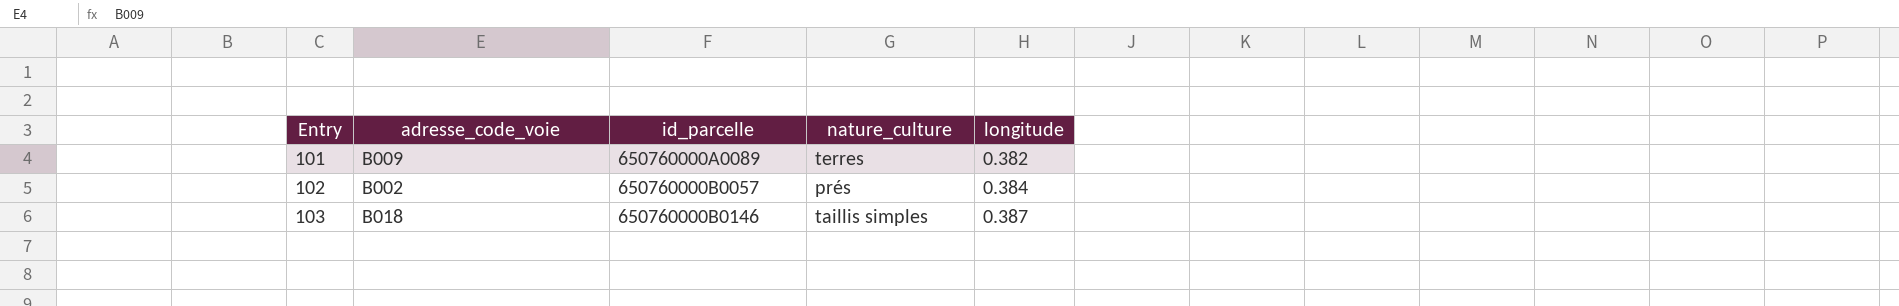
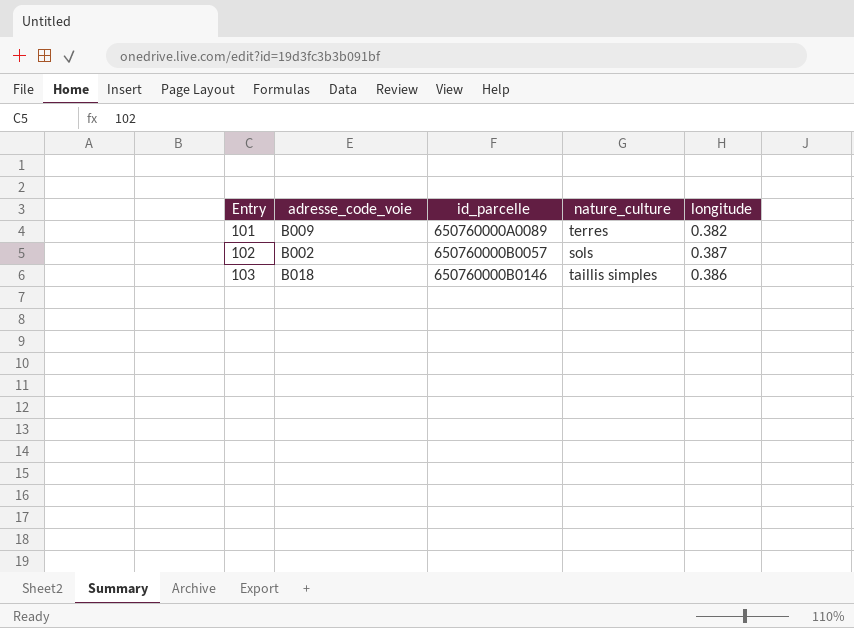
102 | nature_culture: prés -> sols
102 | longitude: 0.384 -> 0.387
103 | longitude: 0.387 -> 0.386

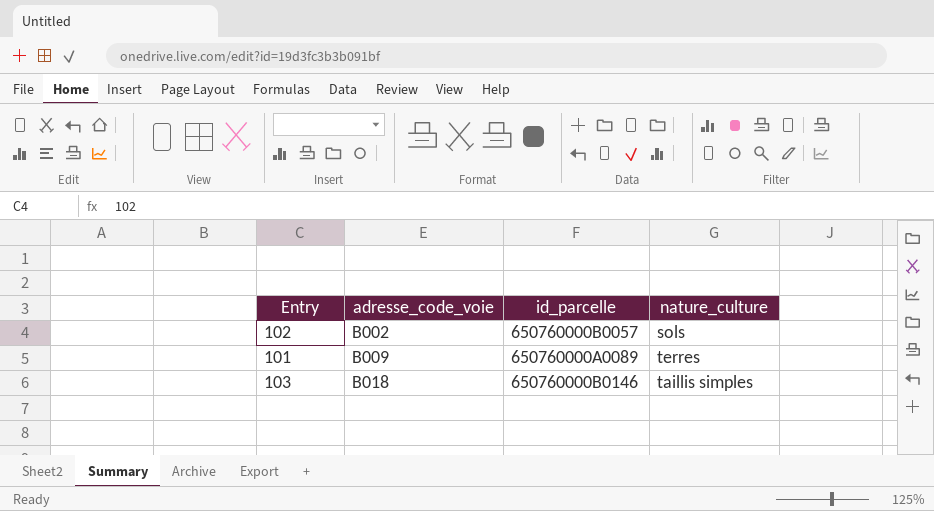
row order: Entry ascending -> adresse_code_voie ascending
column longitude | position: 5 -> none

